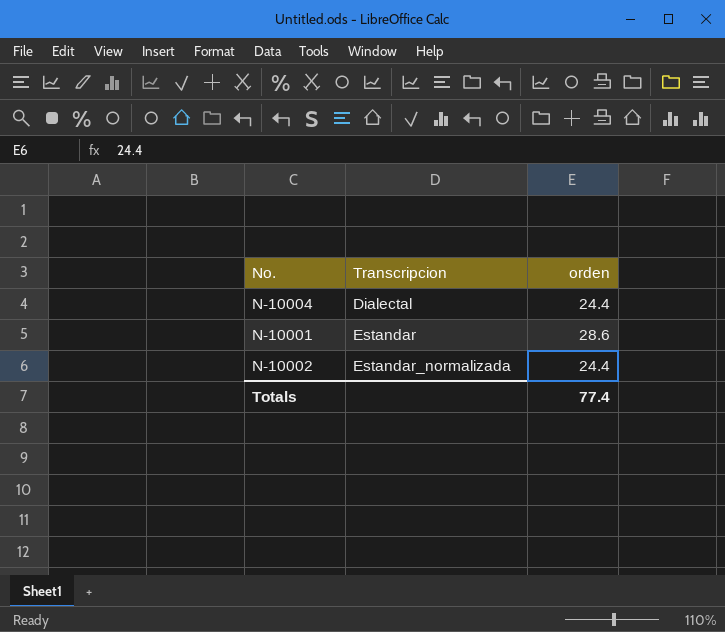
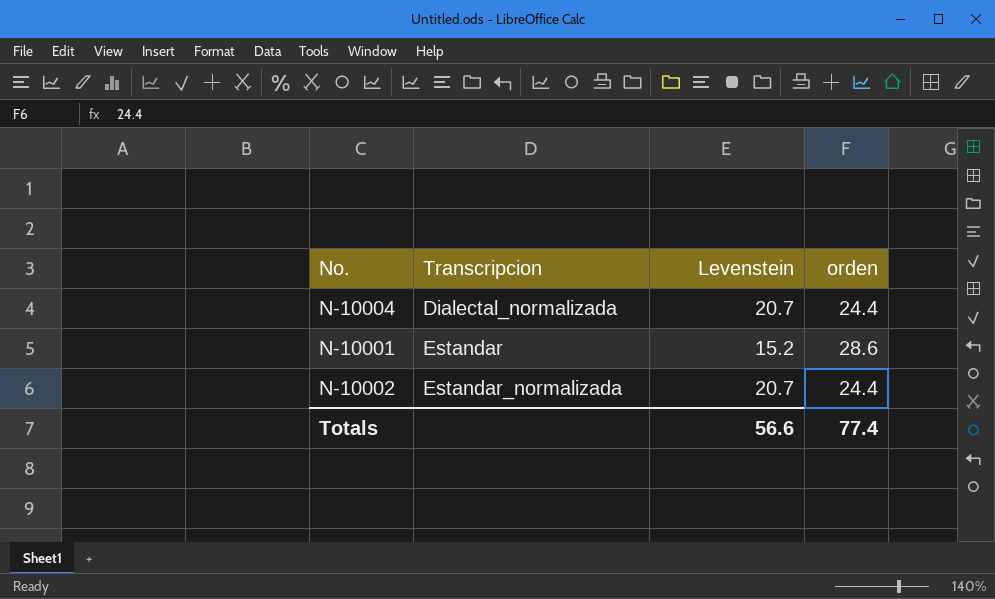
column Levenstein | position: none -> 3
N-10004 | Transcripcion: Dialectal -> Dialectal_normalizada

